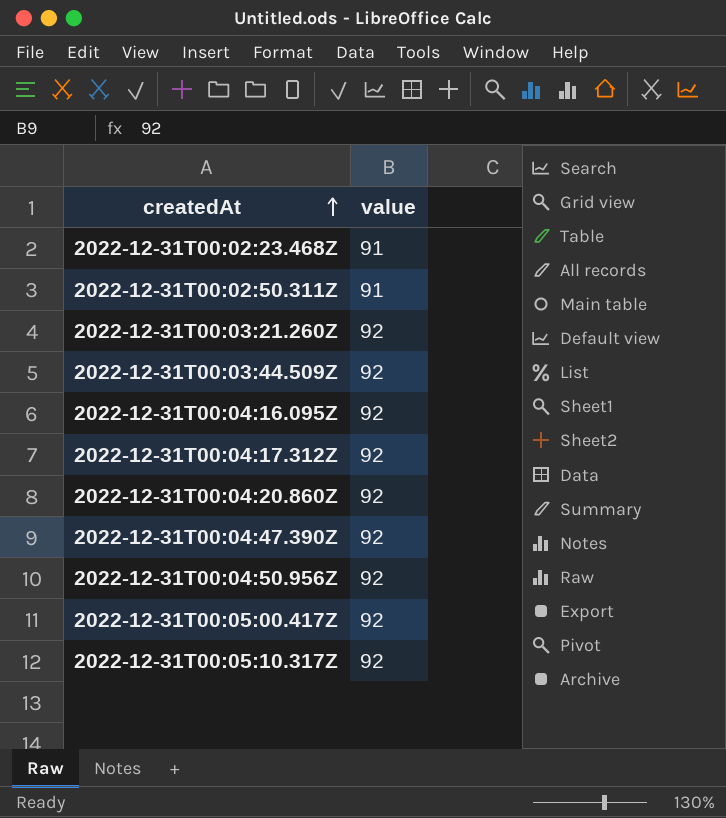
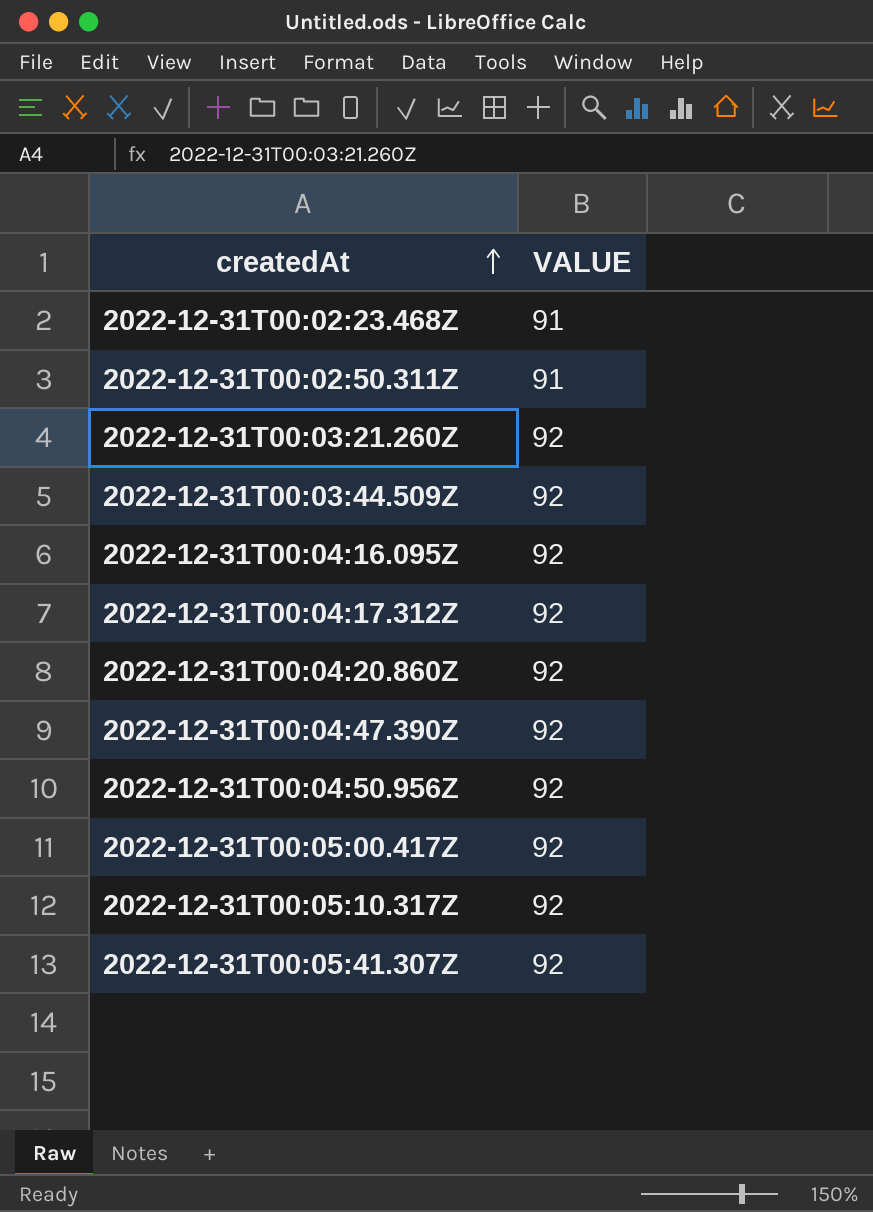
column name: value -> VALUE
row 2022-12-31T00:05:41.307Z: none -> 92

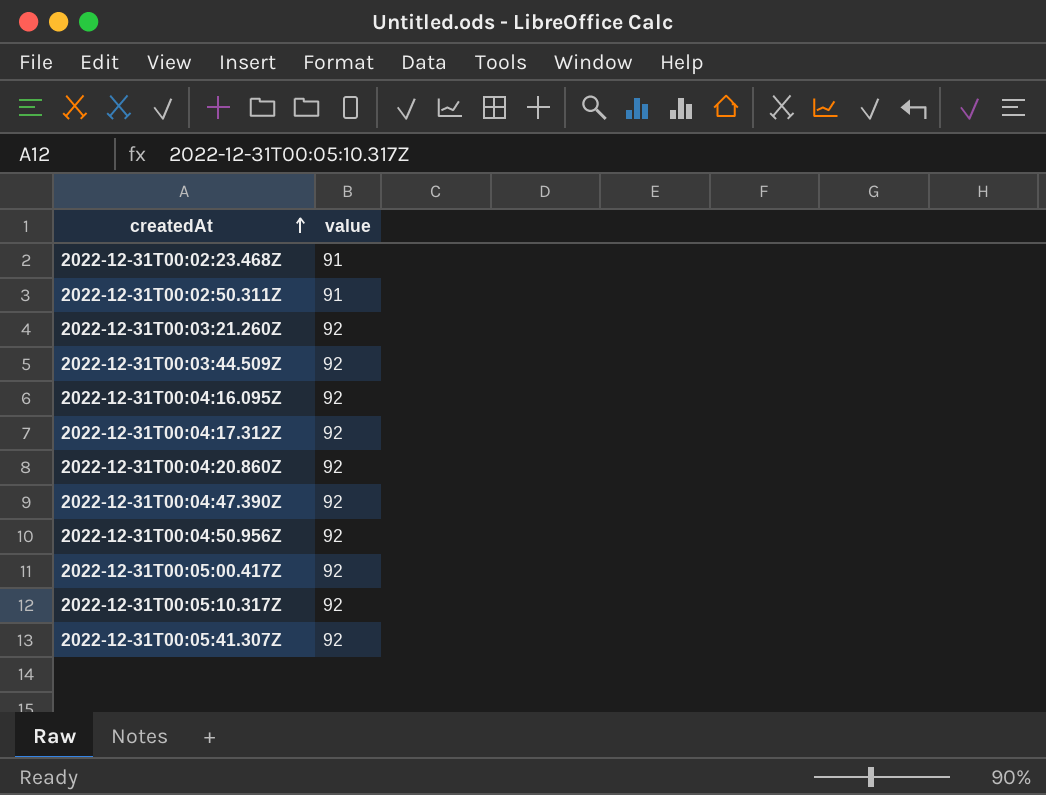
column name: VALUE -> value

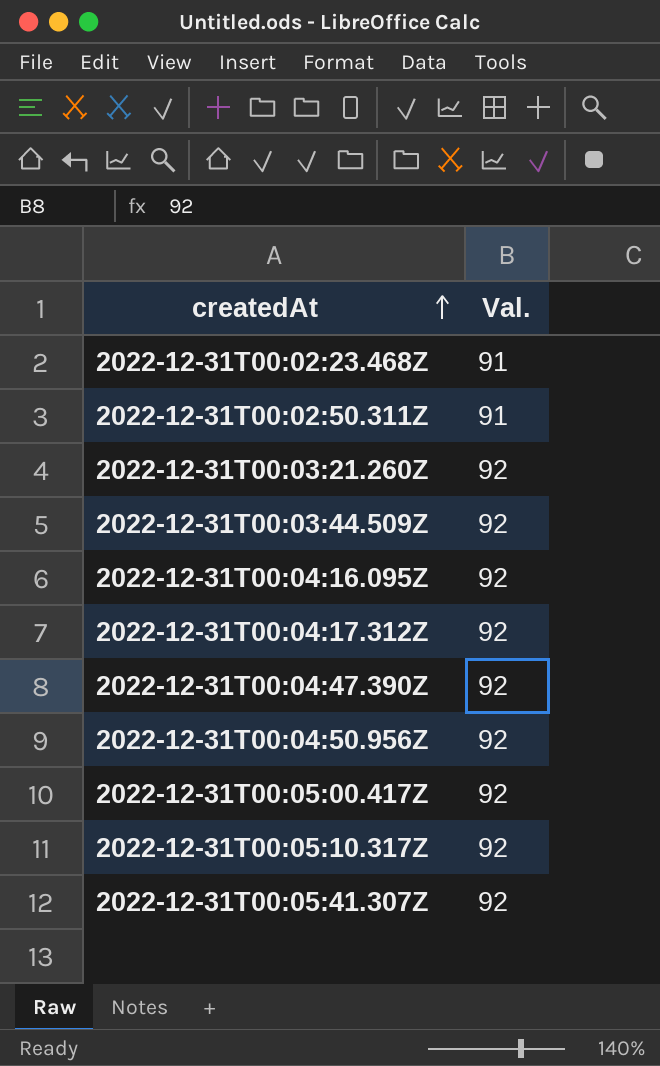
column name: value -> Val.
row 2022-12-31T00:04:20.860Z: 92 -> none

